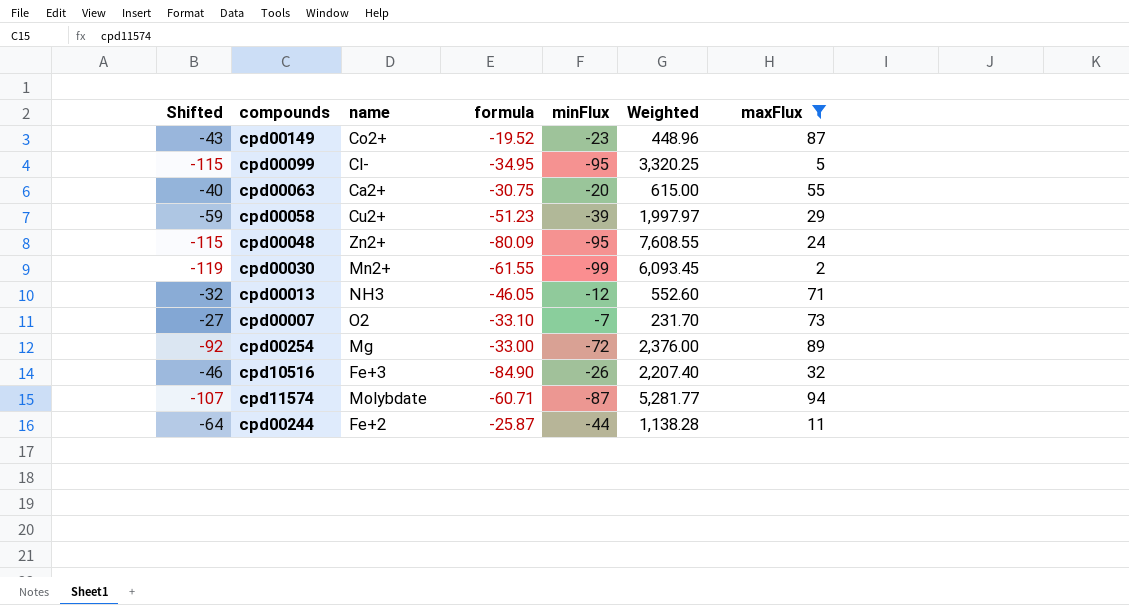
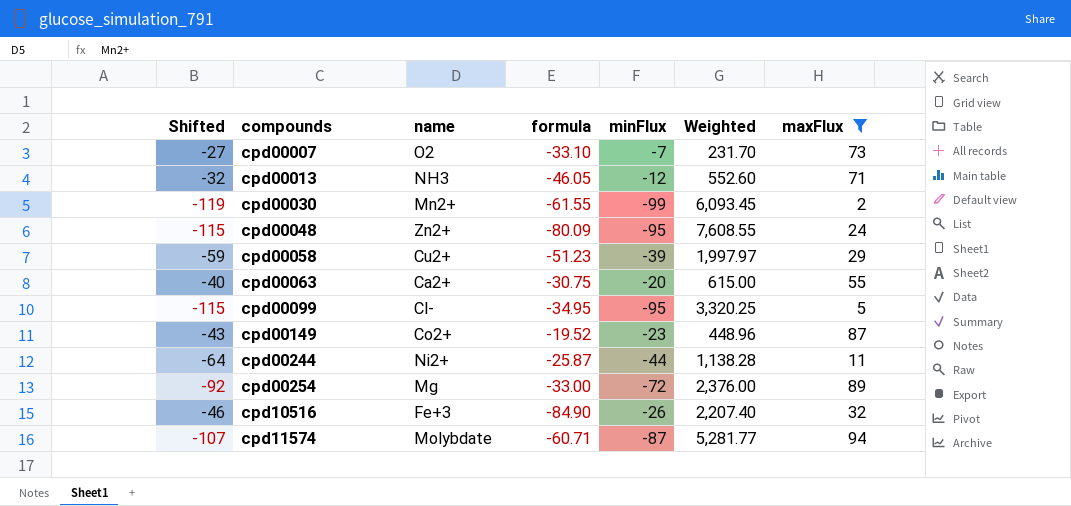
row order: none -> compounds ascending
cpd00244 | name: Fe+2 -> Ni2+

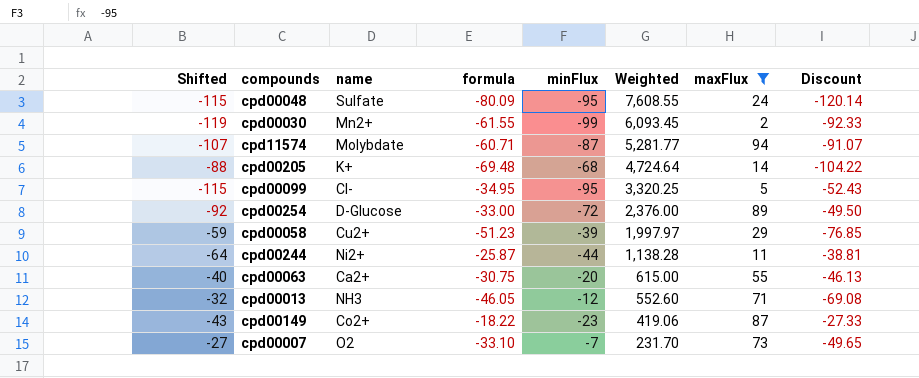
row order: compounds ascending -> Weighted descending
column Discount | formula: none -> [formula] * 1.5
row cpd10516: -46 | Fe+3 | -84.90 | -26 | 2,207.40 | 32 -> none
cpd00048 | name: Zn2+ -> Sulfate
row cpd00205: none -> -88 | K+ | -69.48 | -68 | 4,724.64 | 14 | -104.22
cpd00254 | name: Mg -> D-Glucose
cpd00149 | formula: -19.52 -> -18.22
cpd00149 | Weighted: 448.96 -> 419.06

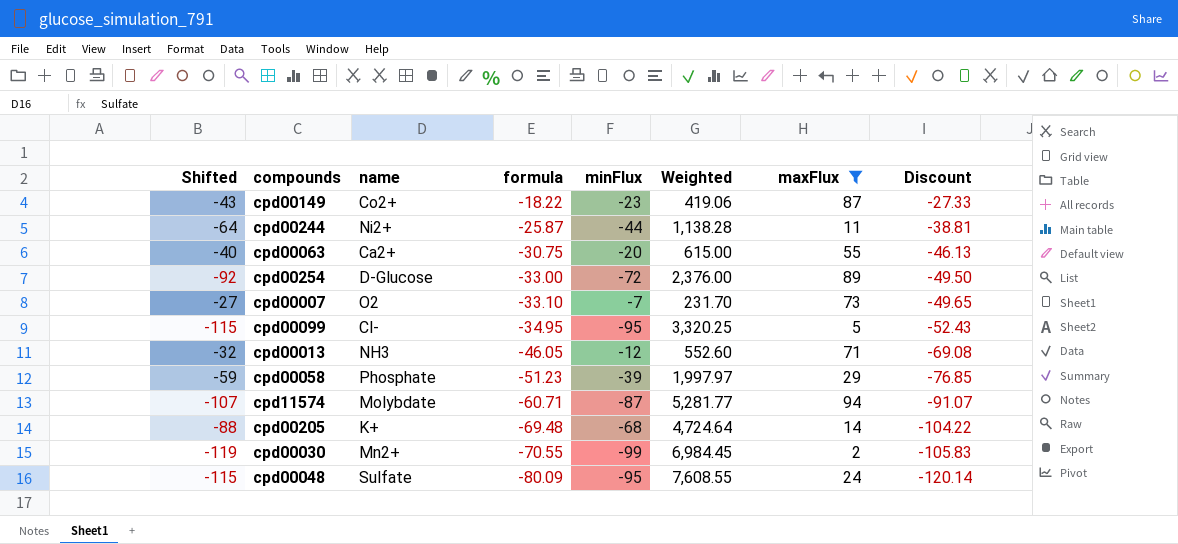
row order: Weighted descending -> formula descending
cpd00058 | name: Cu2+ -> Phosphate
cpd00030 | formula: -61.55 -> -70.55
cpd00030 | Weighted: 6,093.45 -> 6,984.45
cpd00030 | Discount: -92.33 -> -105.83

